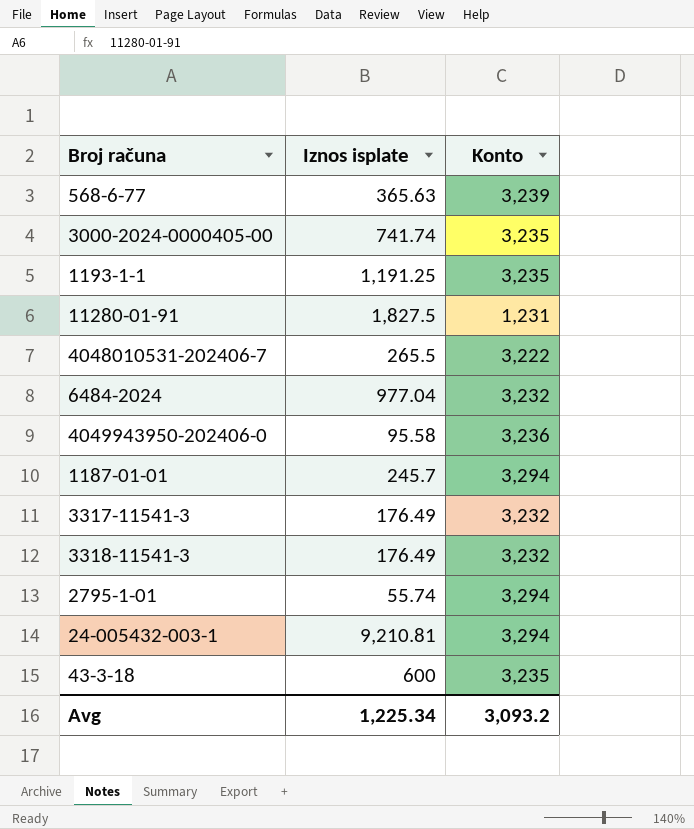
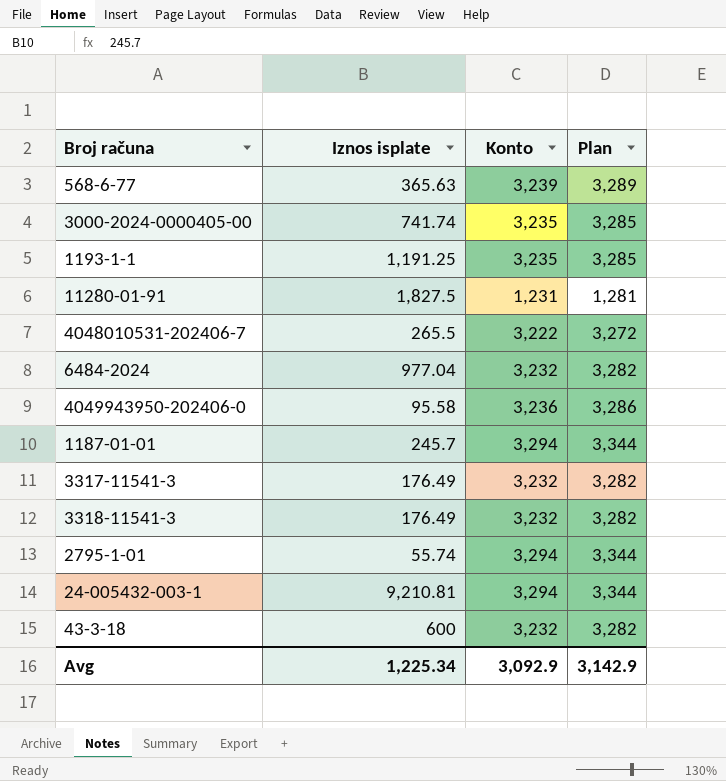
column Plan | formula: none -> [Konto] + 50
43-3-18 | Konto: 3,235 -> 3,232
Avg | Konto: 3,093.2 -> 3,092.9

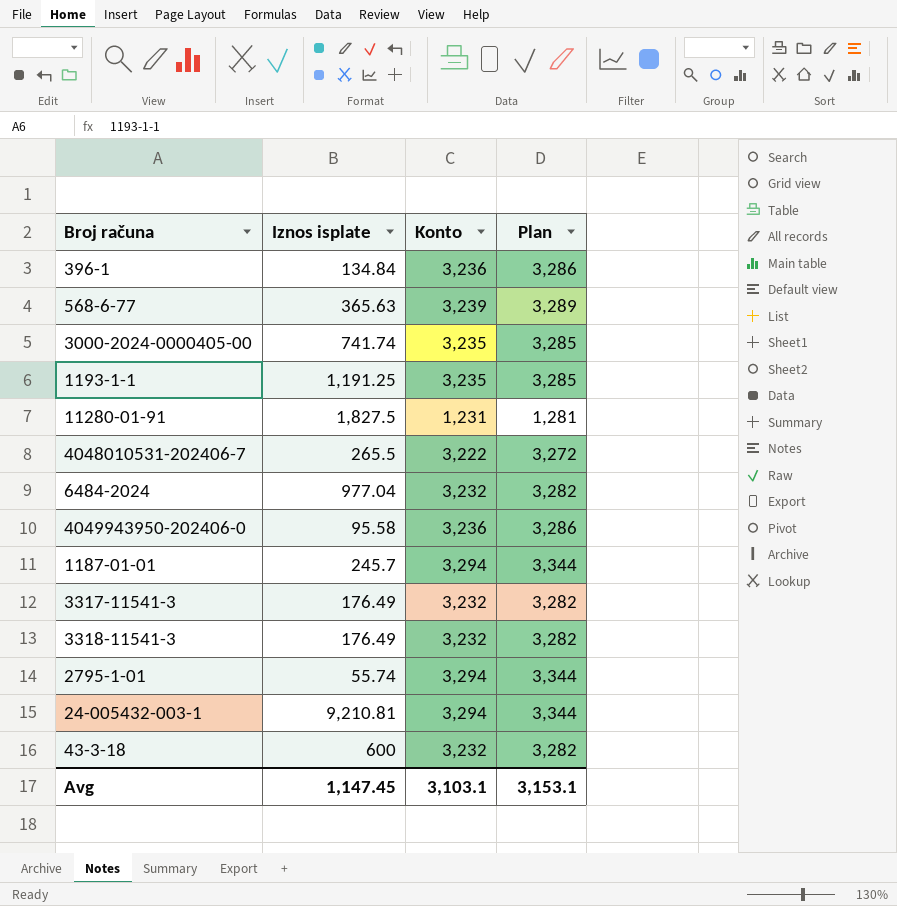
row 396-1: none -> 134.84 | 3,236 | 3,286
Avg | Iznos isplate: 1,225.34 -> 1,147.45
Avg | Konto: 3,092.9 -> 3,103.1
Avg | Plan: 3,142.9 -> 3,153.1

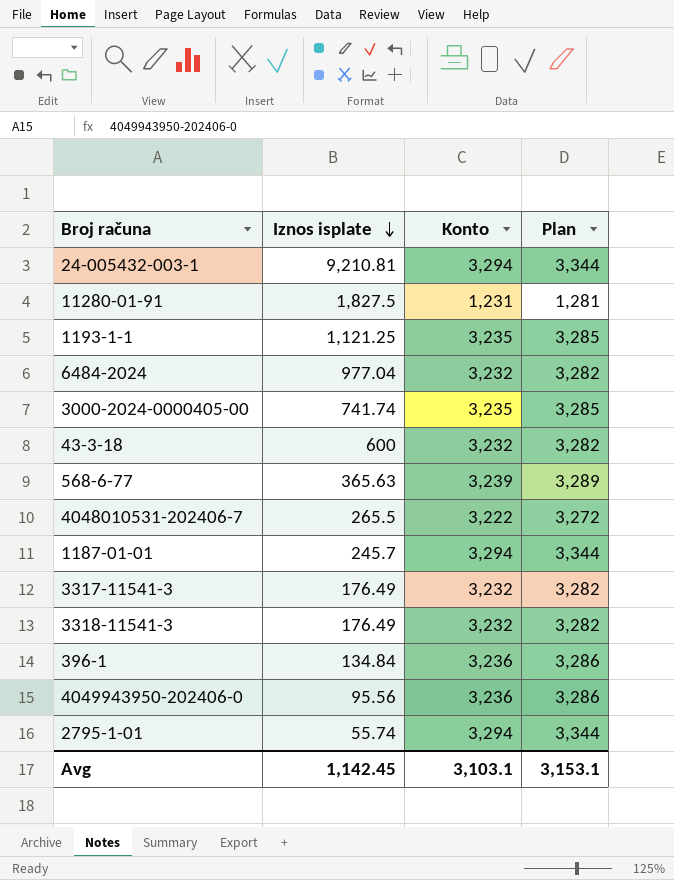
row order: none -> Iznos isplate descending
1193-1-1 | Iznos isplate: 1,191.25 -> 1,121.25
4049943950-202406-0 | Iznos isplate: 95.58 -> 95.56
Avg | Iznos isplate: 1,147.45 -> 1,142.45

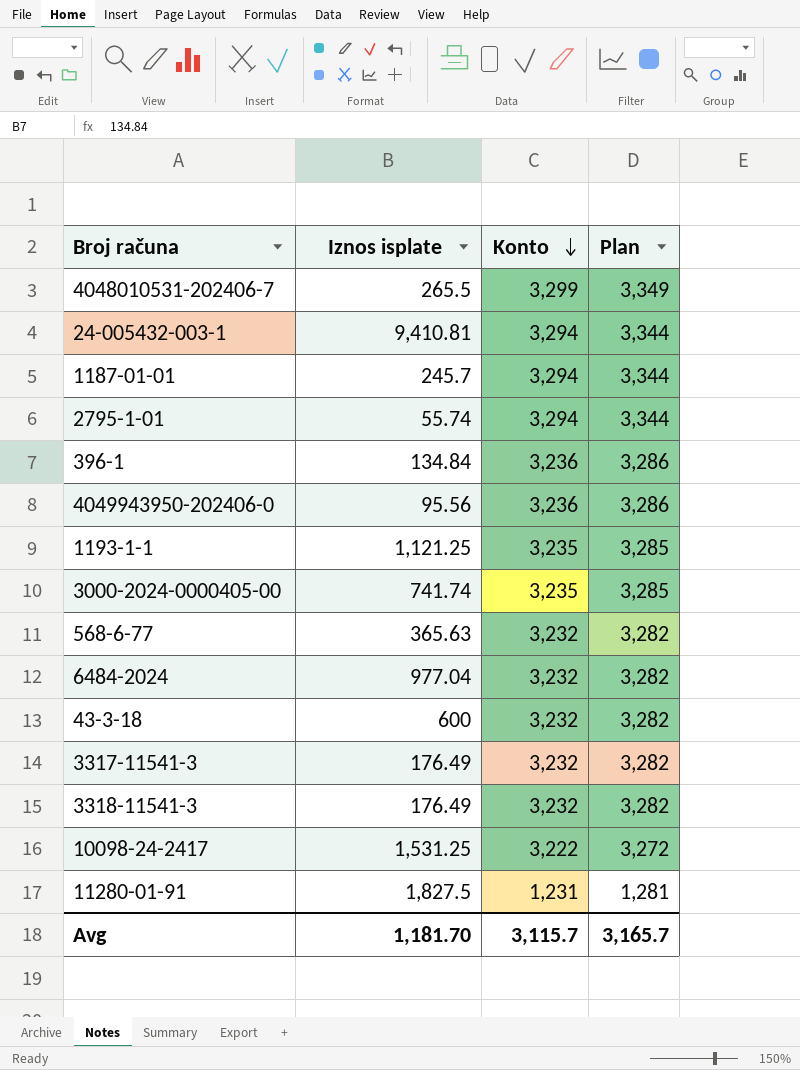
row order: Iznos isplate descending -> Konto descending
4048010531-202406-7 | Konto: 3,222 -> 3,299
4048010531-202406-7 | Plan: 3,272 -> 3,349
24-005432-003-1 | Iznos isplate: 9,210.81 -> 9,410.81
568-6-77 | Konto: 3,239 -> 3,232
568-6-77 | Plan: 3,289 -> 3,282
row 10098-24-2417: none -> 1,531.25 | 3,222 | 3,272
Avg | Iznos isplate: 1,142.45 -> 1,181.70
Avg | Konto: 3,103.1 -> 3,115.7
Avg | Plan: 3,153.1 -> 3,165.7

